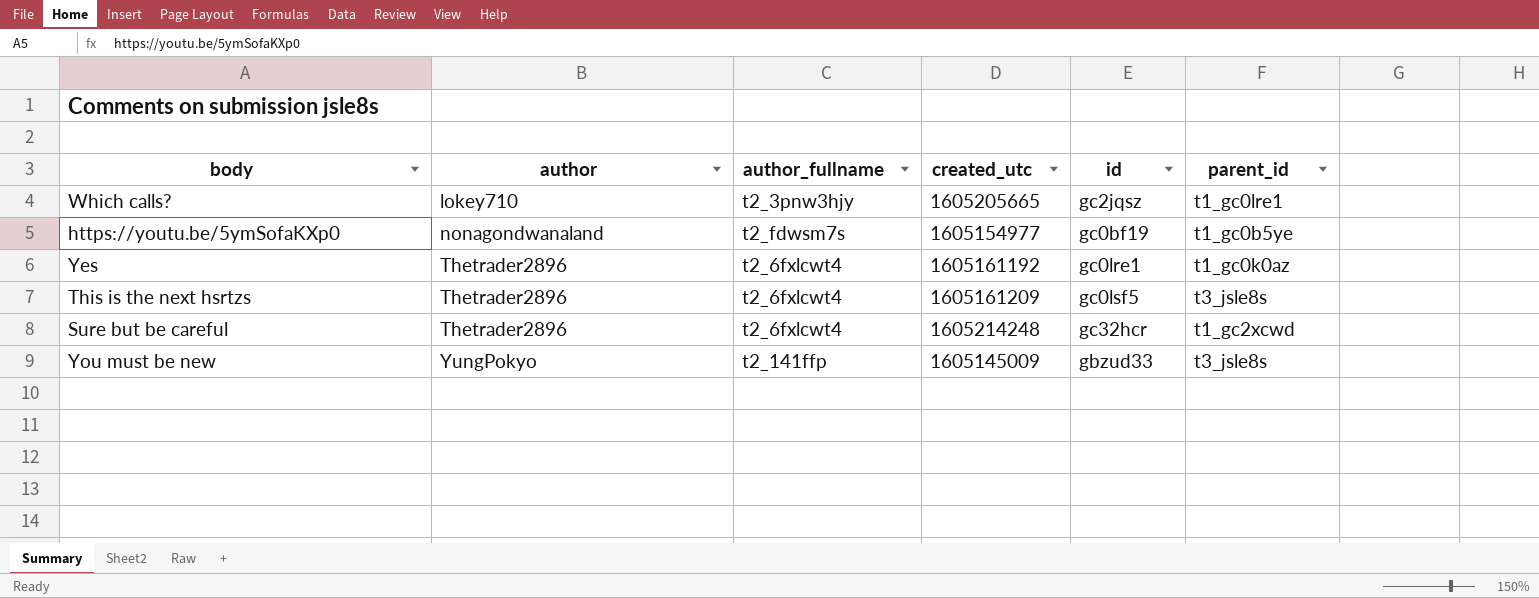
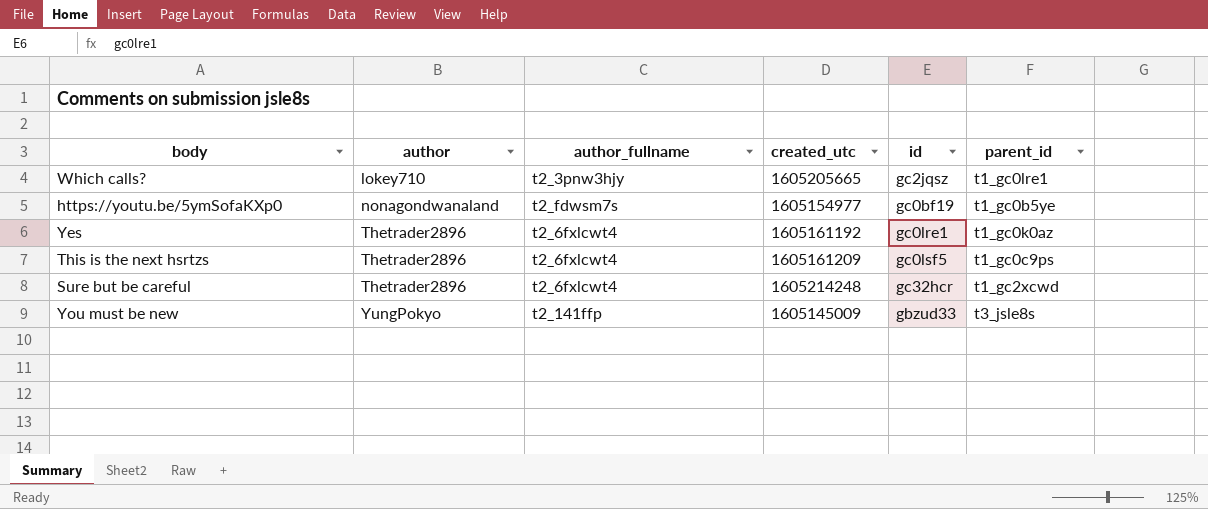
This is the next hsrtzs | parent_id: t3_jsle8s -> t1_gc0c9ps

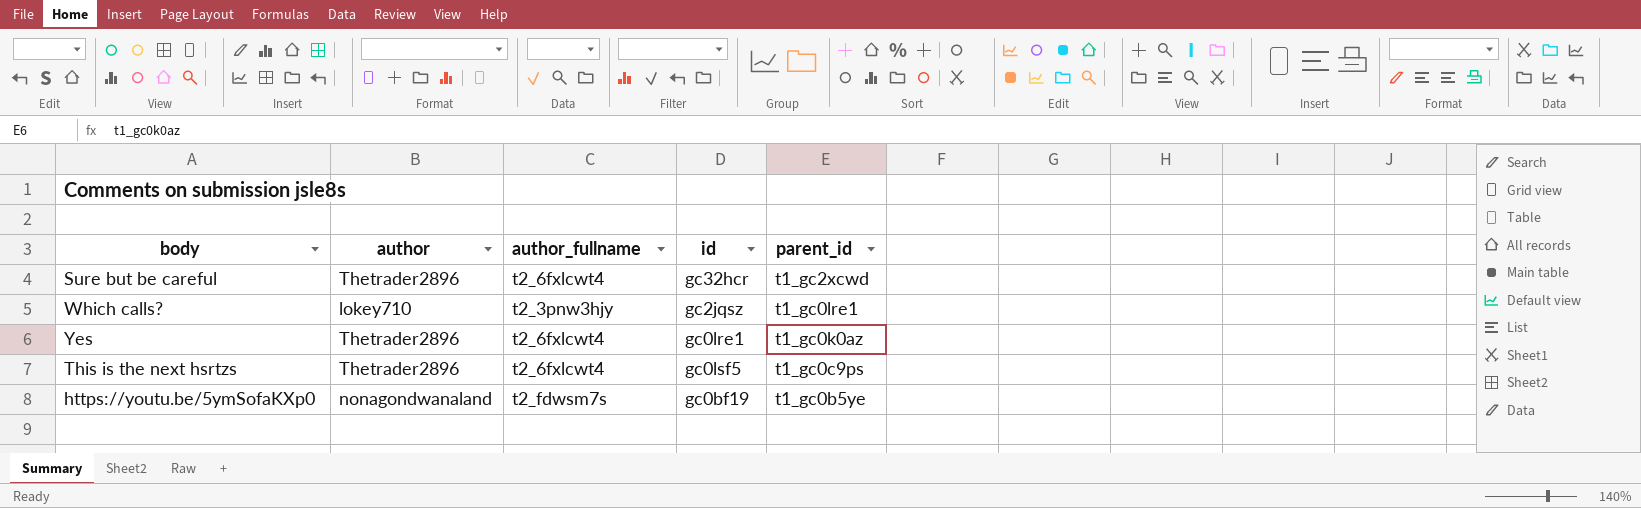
row order: author ascending -> parent_id descending
column created_utc | position: 4 -> none
row You must be new: YungPokyo | t2_141ffp | 1605145009 | gbzud33 | t3_jsle8s -> none

